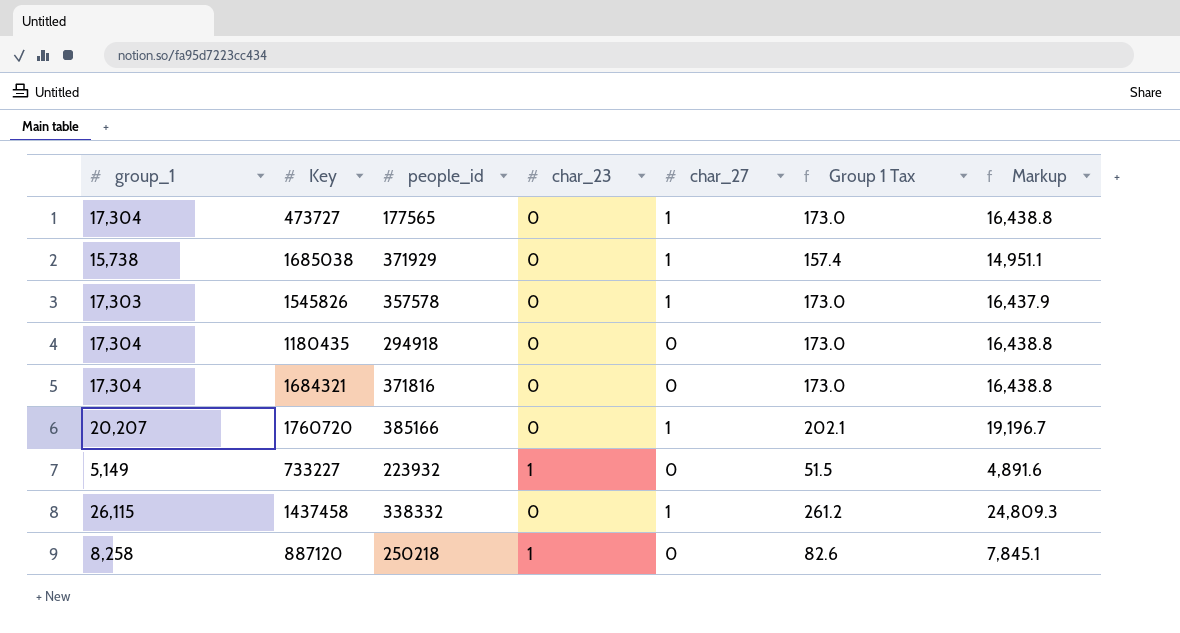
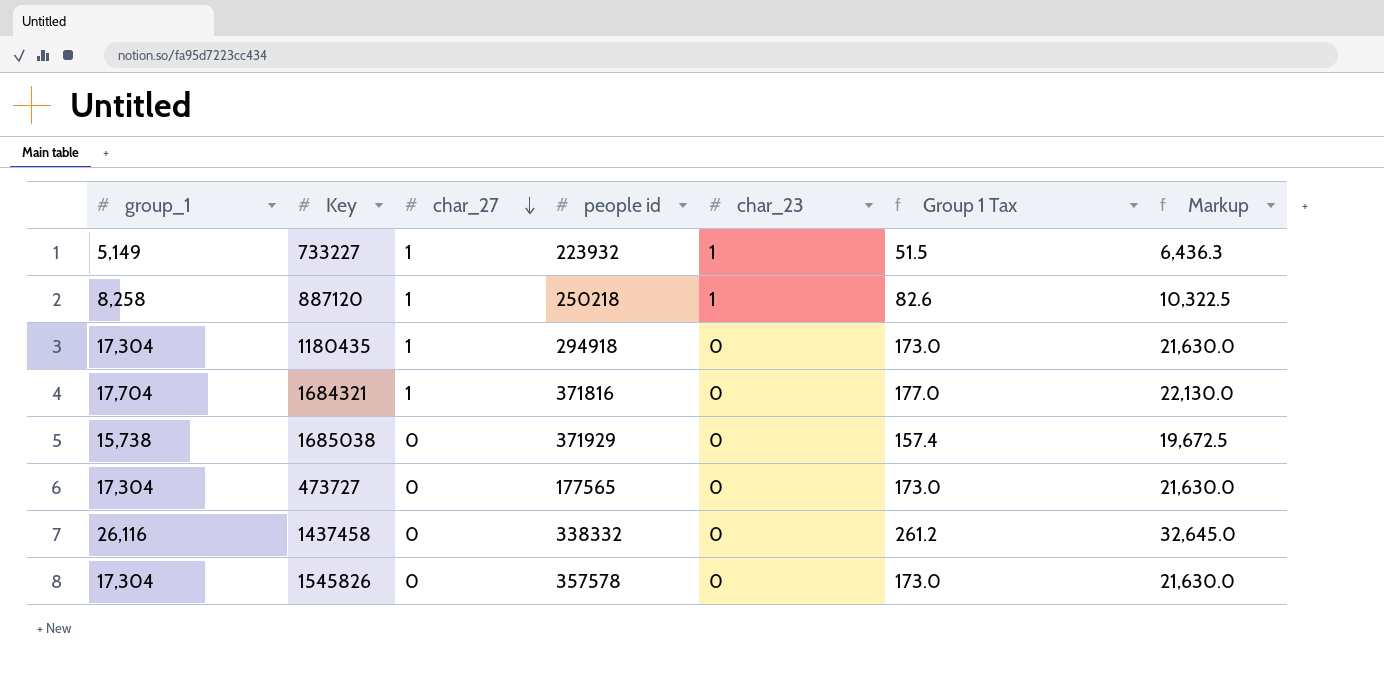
row order: none -> char_27 descending
column char_27 | position: 5 -> 3
column name: people_id -> people id
column Markup | formula: [group_1] * 0.95 -> [group_1] * 1.25
row 1760720: 20,207 | 385166 | 0 | 1 | 202.1 | 19,196.7 -> none
733227 | char_27: 0 -> 1
887120 | char_27: 0 -> 1
1180435 | char_27: 0 -> 1
1684321 | group_1: 17,304 -> 17,704
1684321 | char_27: 0 -> 1
1684321 | Group 1 Tax: 173.0 -> 177.0
1685038 | char_27: 1 -> 0
473727 | char_27: 1 -> 0
1437458 | group_1: 26,115 -> 26,116
1437458 | char_27: 1 -> 0
1545826 | group_1: 17,303 -> 17,304
1545826 | char_27: 1 -> 0

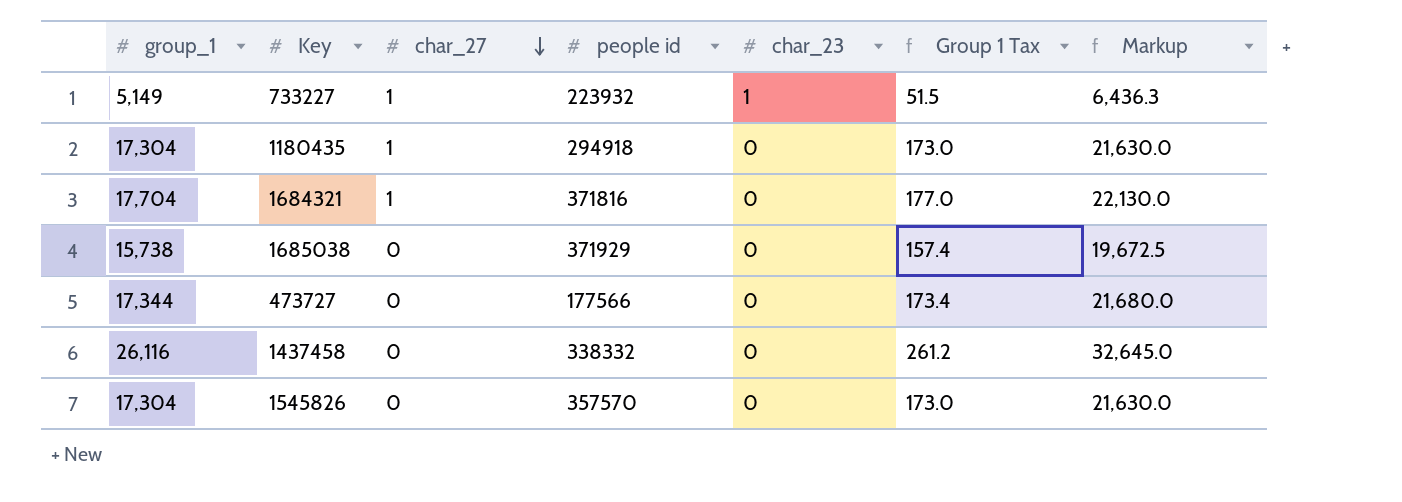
row 887120: 8,258 | 1 | 250218 | 1 | 82.6 | 10,322.5 -> none
473727 | group_1: 17,304 -> 17,344
473727 | people id: 177565 -> 177566
473727 | Group 1 Tax: 173.0 -> 173.4
473727 | Markup: 21,630.0 -> 21,680.0
1545826 | people id: 357578 -> 357570

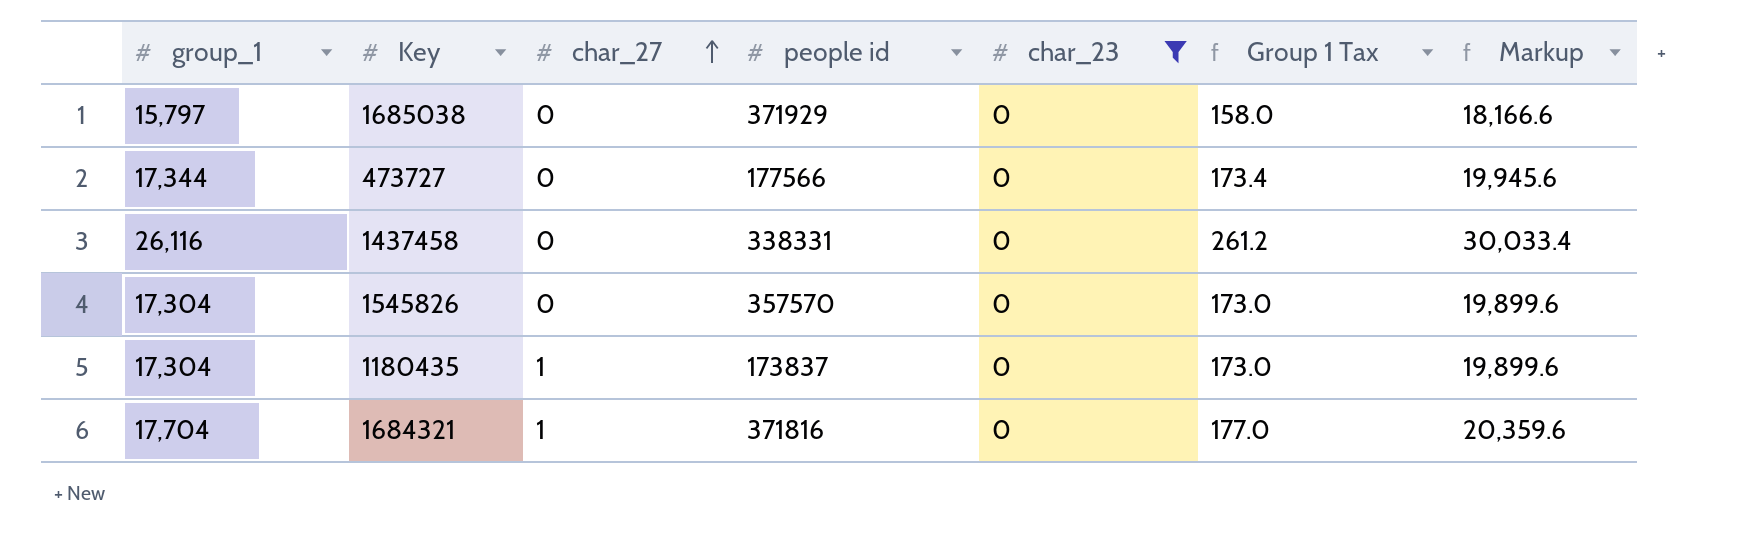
filter: none -> char_23 = 0
row order: char_27 descending -> char_27 ascending
column Markup | formula: [group_1] * 1.25 -> [group_1] * 1.15
1685038 | group_1: 15,738 -> 15,797
1685038 | Group 1 Tax: 157.4 -> 158.0
1437458 | people id: 338332 -> 338331
1180435 | people id: 294918 -> 173837

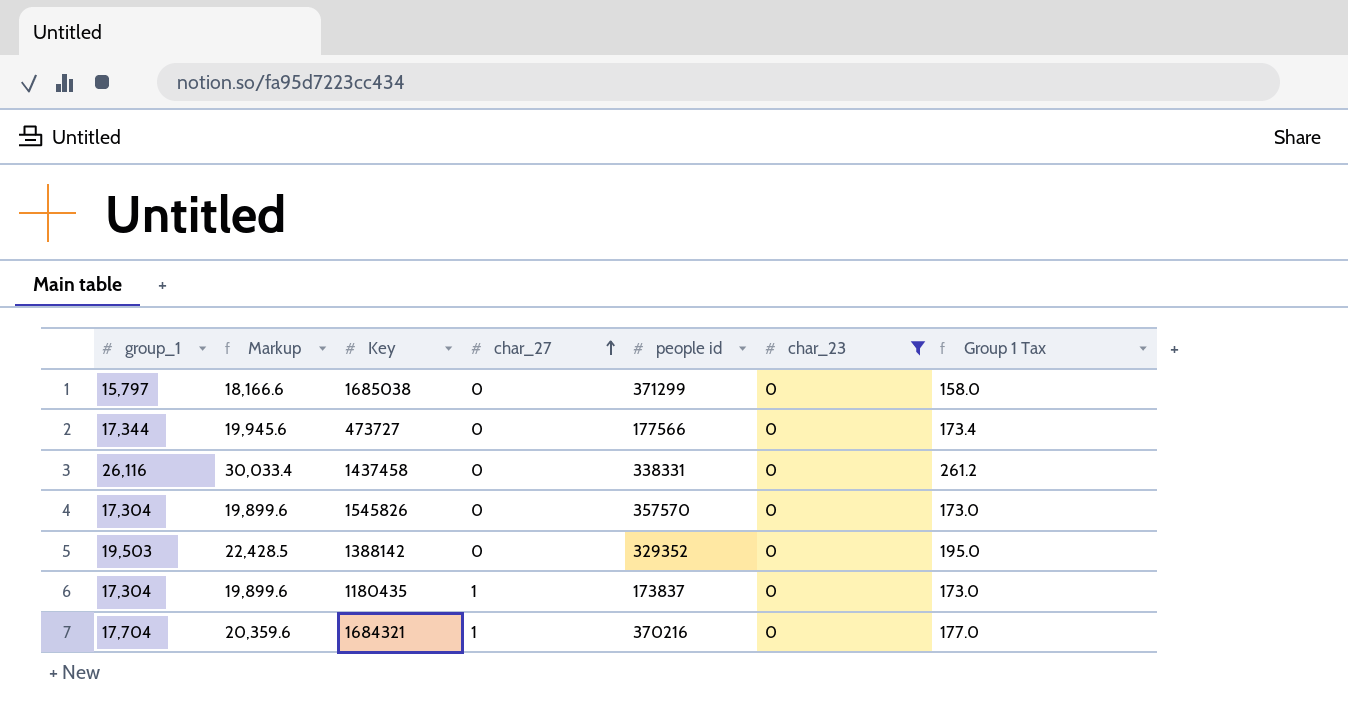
column Markup | position: 7 -> 2
1685038 | people id: 371929 -> 371299
row 1388142: none -> 19,503 | 22,428.5 | 0 | 329352 | 0 | 195.0
1684321 | people id: 371816 -> 370216

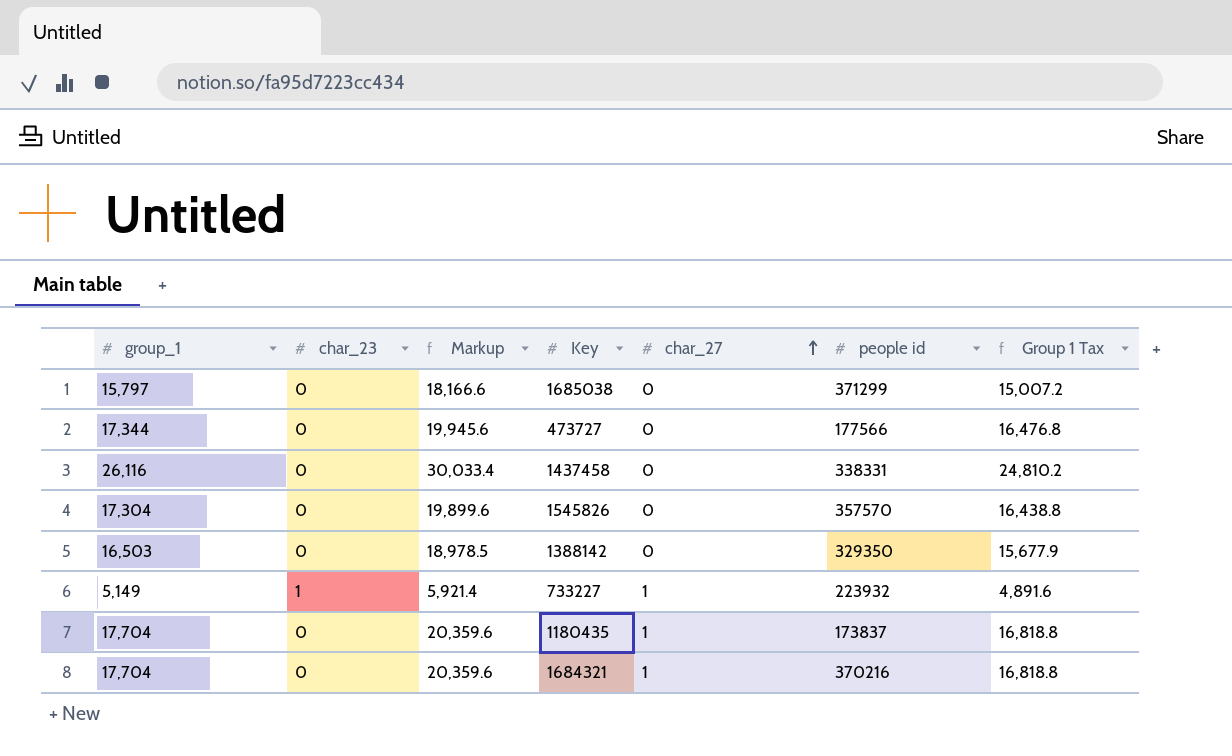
filter: char_23 = 0 -> none
column char_23 | position: 6 -> 2
column Group 1 Tax | formula: [group_1] * 0.01 -> [group_1] * 0.95
1388142 | group_1: 19,503 -> 16,503
1388142 | Markup: 22,428.5 -> 18,978.5
1388142 | people id: 329352 -> 329350
1180435 | group_1: 17,304 -> 17,704
1180435 | Markup: 19,899.6 -> 20,359.6

